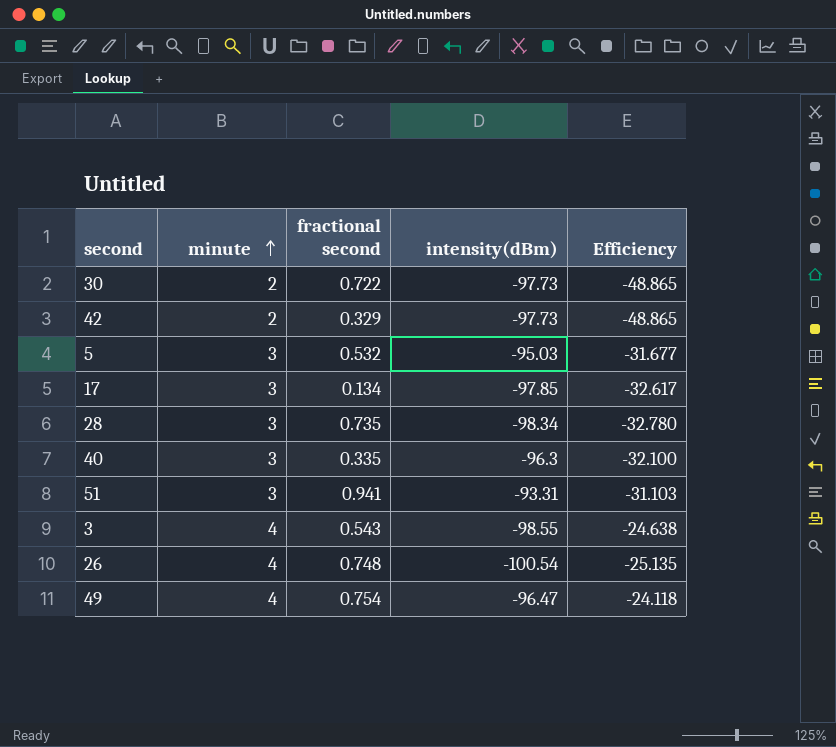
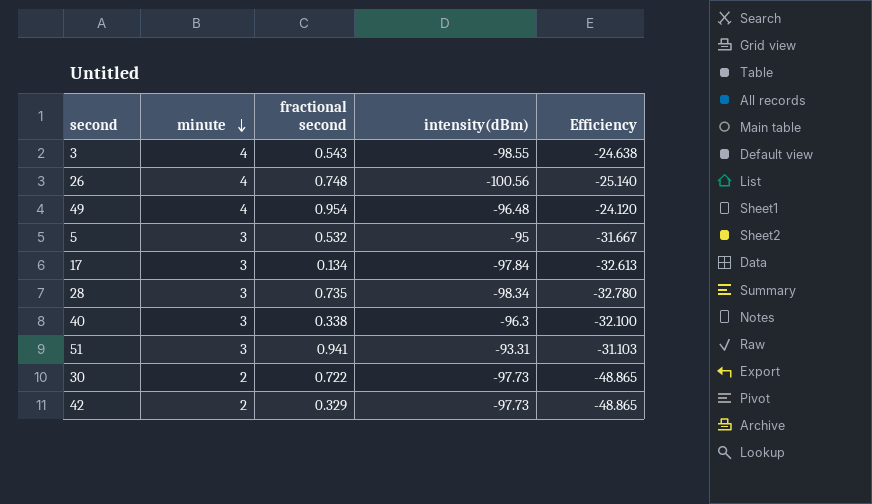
row order: minute ascending -> minute descending
26 | intensity(dBm): -100.54 -> -100.56
26 | Efficiency: -25.135 -> -25.140
49 | fractional second: 0.754 -> 0.954
49 | intensity(dBm): -96.47 -> -96.48
49 | Efficiency: -24.118 -> -24.120
5 | intensity(dBm): -95.03 -> -95
5 | Efficiency: -31.677 -> -31.667
17 | intensity(dBm): -97.85 -> -97.84
17 | Efficiency: -32.617 -> -32.613
40 | fractional second: 0.335 -> 0.338

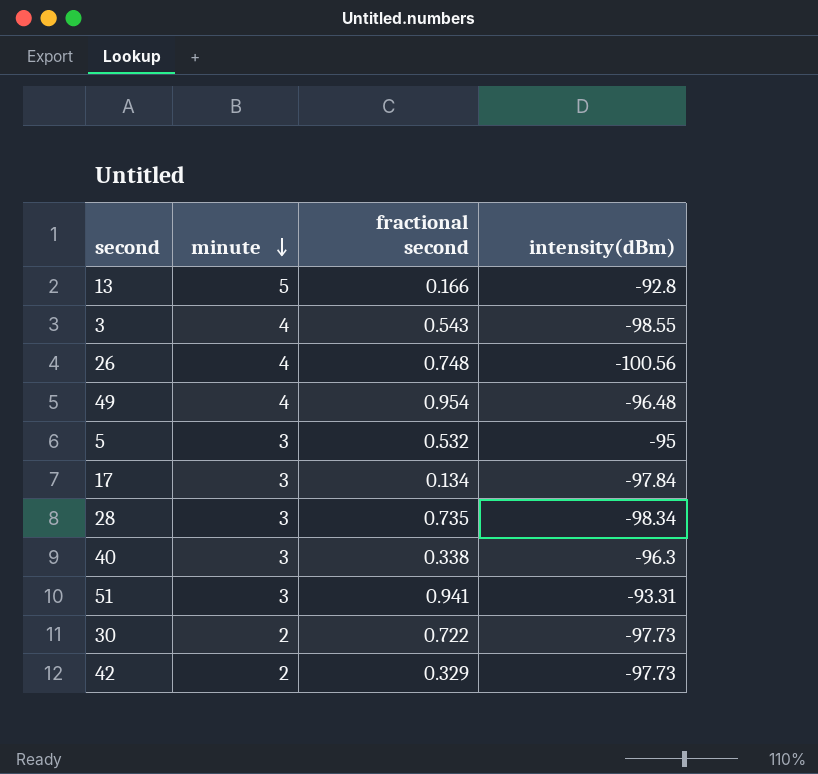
column Efficiency | formula: [intensity(dBm)] / [minute] -> none
row 13: none -> 5 | 0.166 | -92.8

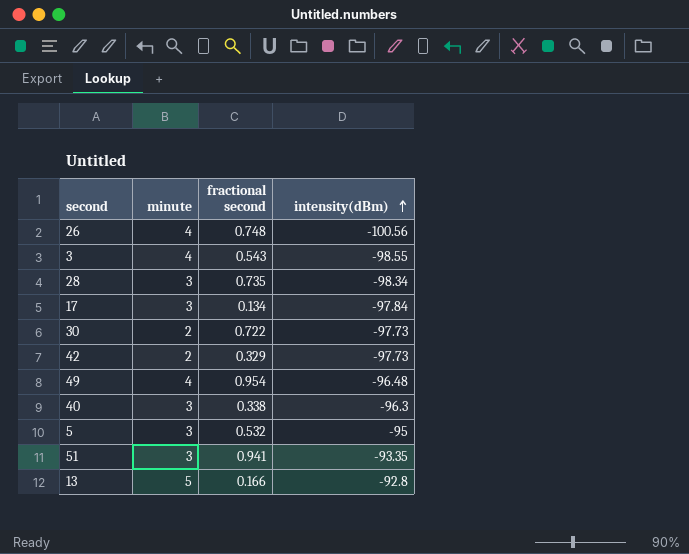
row order: minute descending -> intensity(dBm) ascending
51 | intensity(dBm): -93.31 -> -93.35

